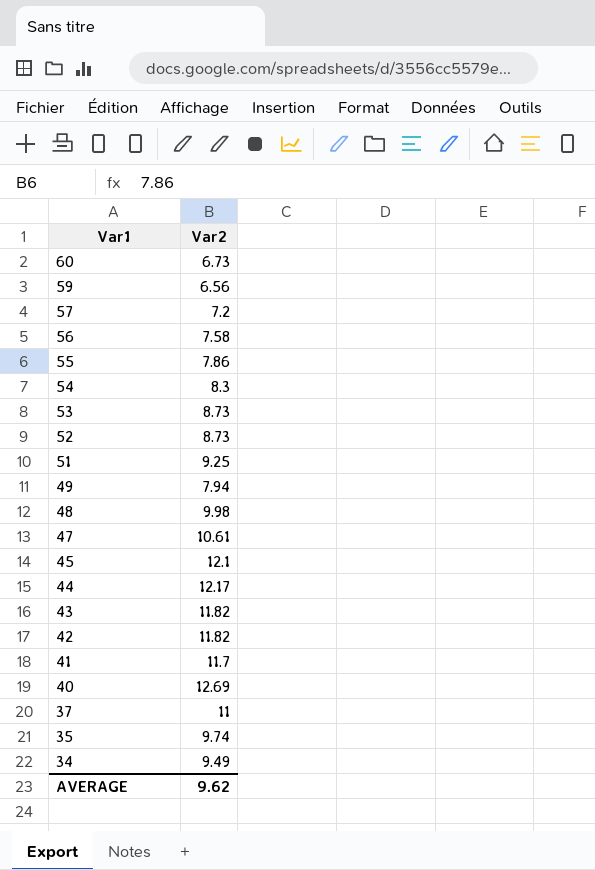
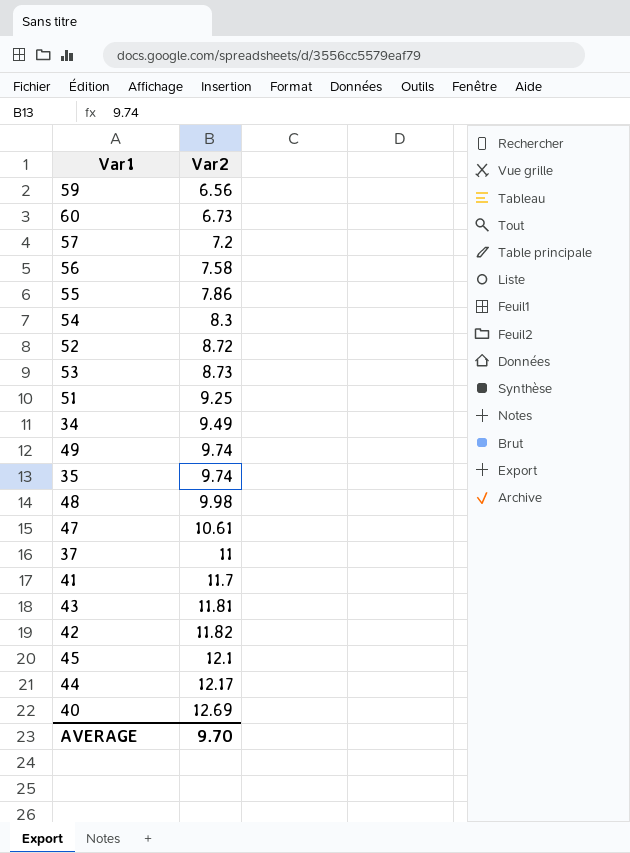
row order: Var1 descending -> Var2 ascending
52 | Var2: 8.73 -> 8.72
49 | Var2: 7.94 -> 9.74
43 | Var2: 11.82 -> 11.81
AVERAGE | Var2: 9.62 -> 9.70

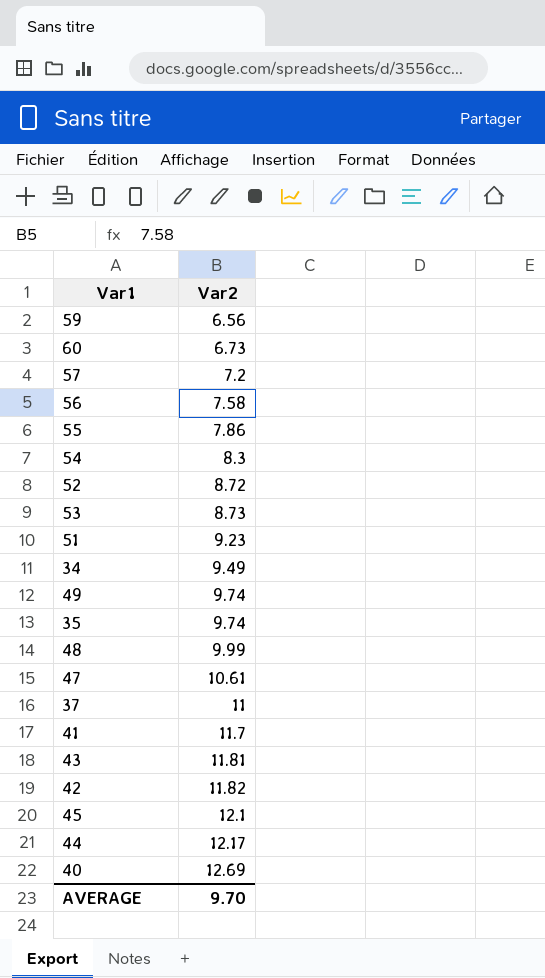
51 | Var2: 9.25 -> 9.23
48 | Var2: 9.98 -> 9.99

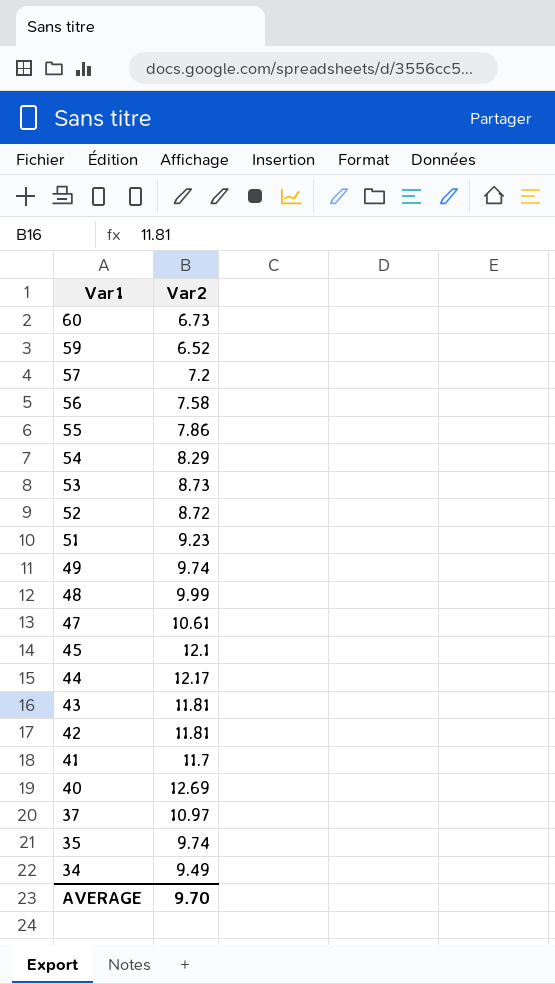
row order: Var2 ascending -> Var1 descending
59 | Var2: 6.56 -> 6.52
54 | Var2: 8.3 -> 8.29
42 | Var2: 11.82 -> 11.81
37 | Var2: 11 -> 10.97

